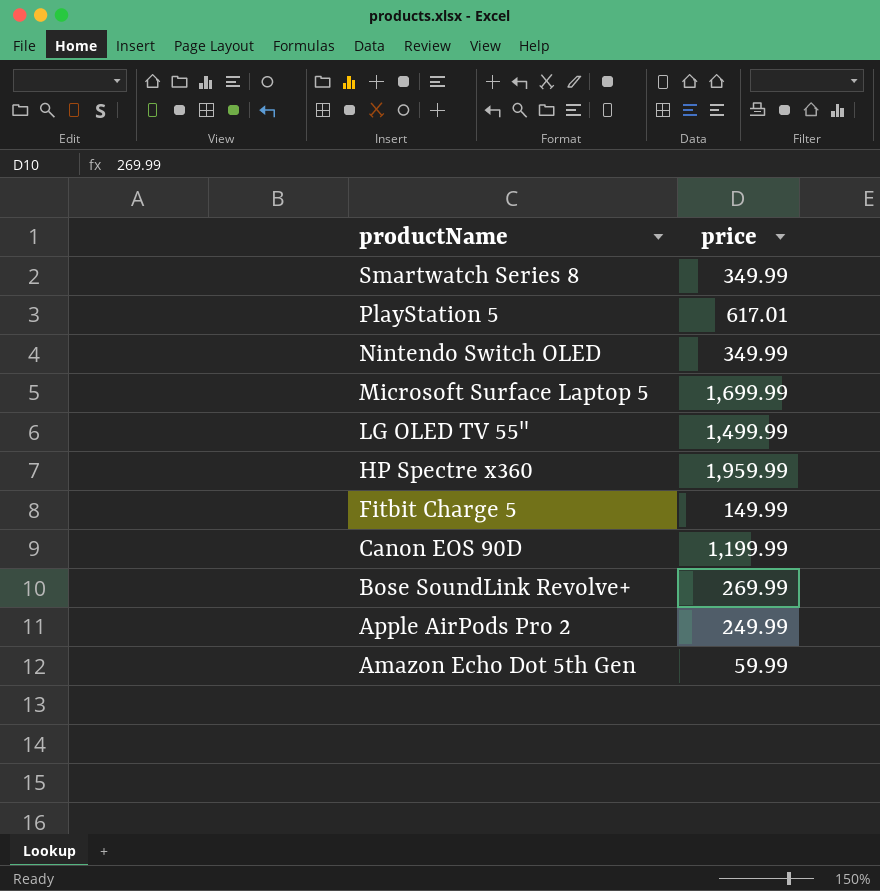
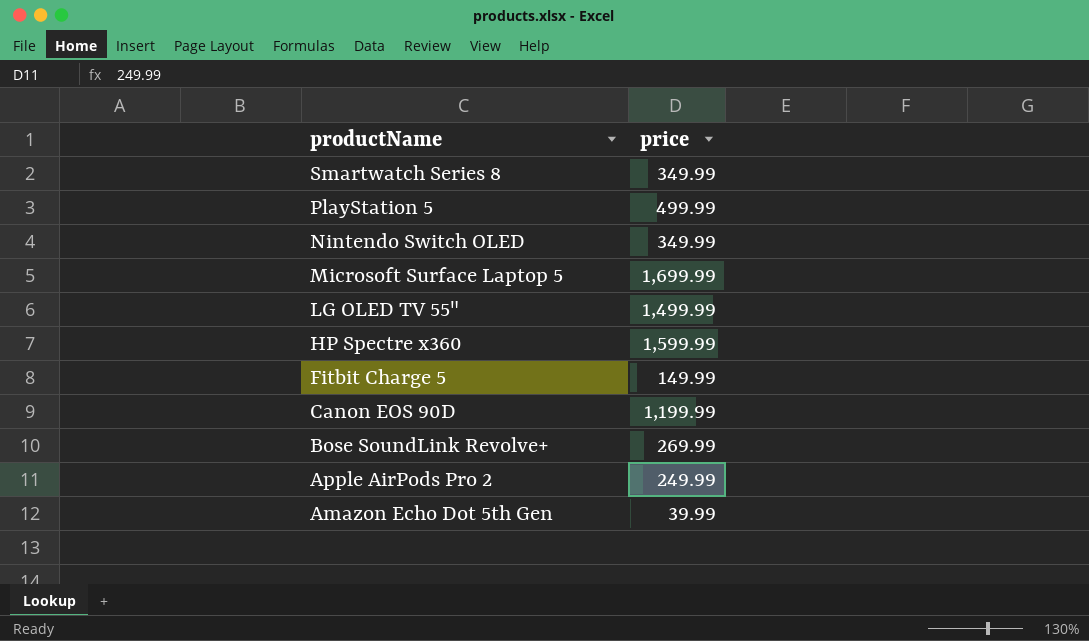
PlayStation 5 | price: 617.01 -> 499.99
HP Spectre x360 | price: 1,959.99 -> 1,599.99
Amazon Echo Dot 5th Gen | price: 59.99 -> 39.99

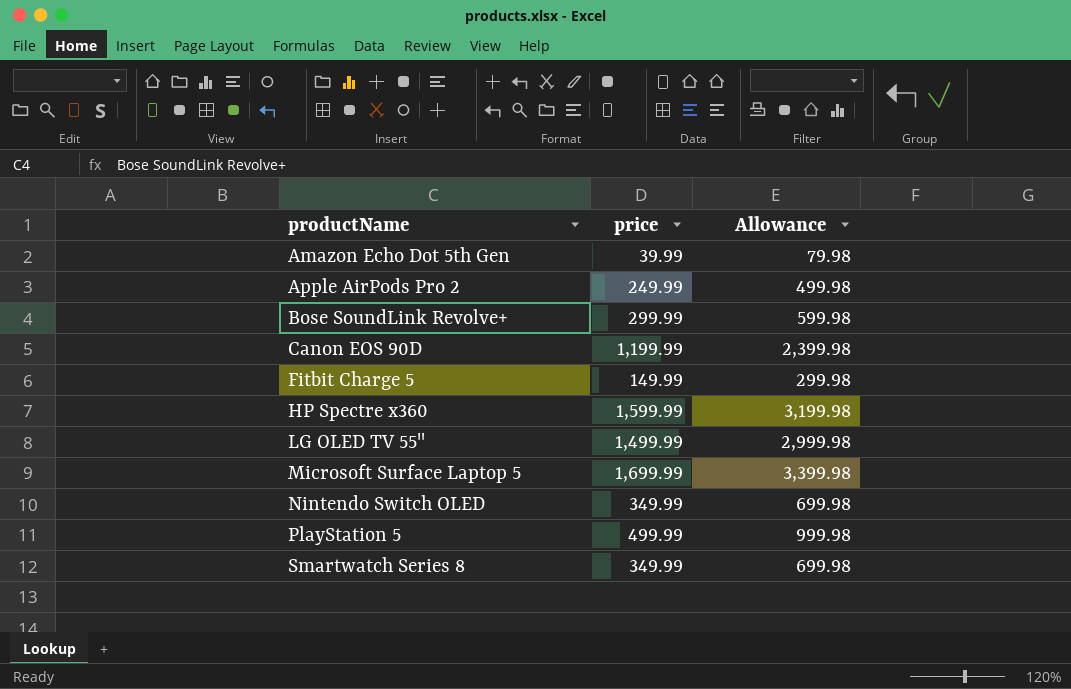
row order: productName descending -> productName ascending
column Allowance | formula: none -> [price] * 2
Bose SoundLink Revolve+ | price: 269.99 -> 299.99

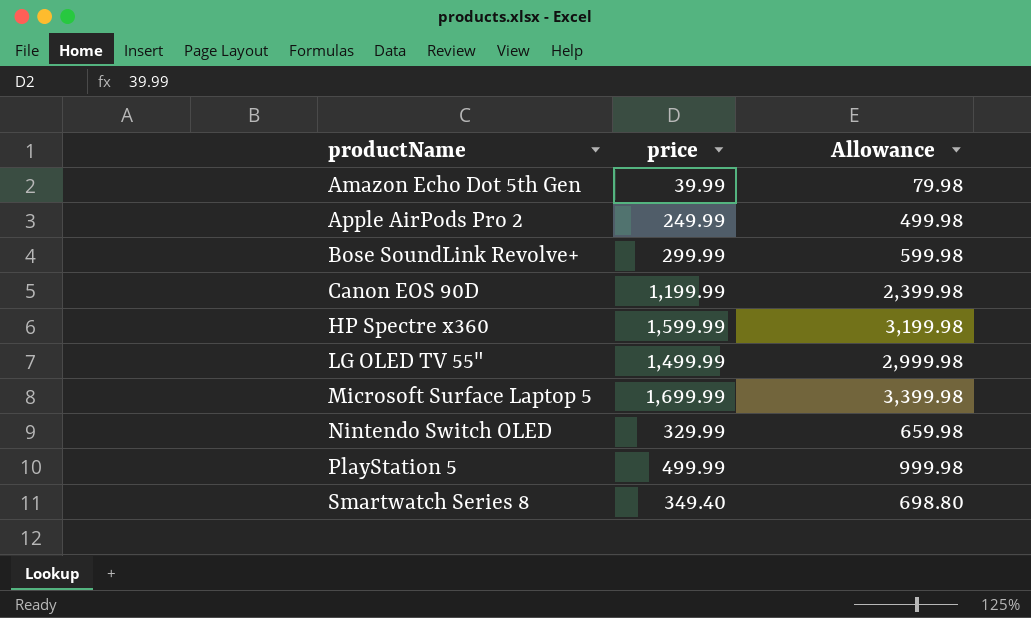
row Fitbit Charge 5: 149.99 | 299.98 -> none
Nintendo Switch OLED | price: 349.99 -> 329.99
Nintendo Switch OLED | Allowance: 699.98 -> 659.98
Smartwatch Series 8 | price: 349.99 -> 349.40
Smartwatch Series 8 | Allowance: 699.98 -> 698.80

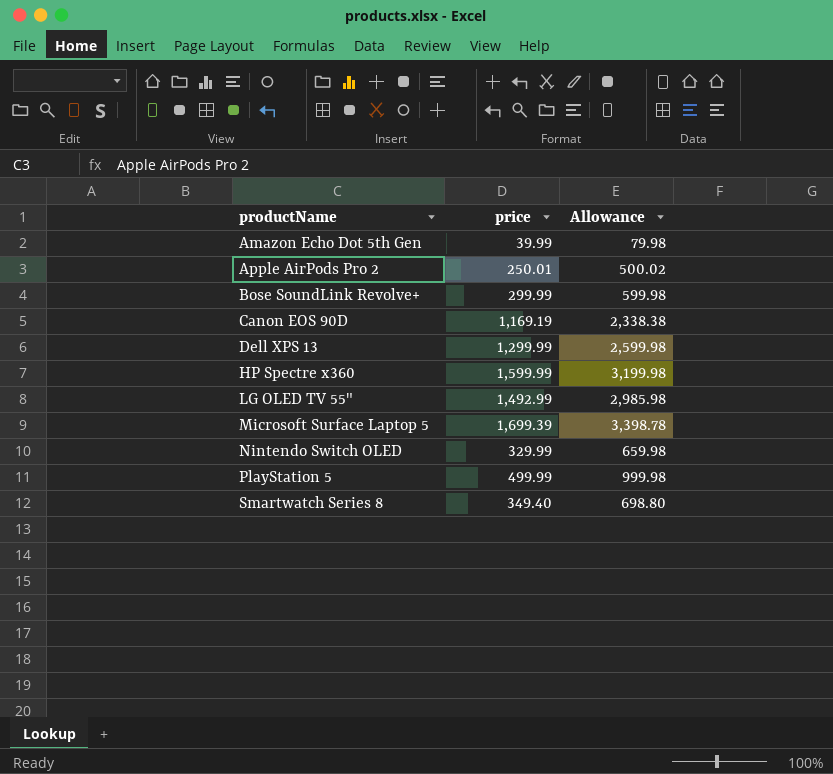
Apple AirPods Pro 2 | price: 249.99 -> 250.01
Apple AirPods Pro 2 | Allowance: 499.98 -> 500.02
Canon EOS 90D | price: 1,199.99 -> 1,169.19
Canon EOS 90D | Allowance: 2,399.98 -> 2,338.38
row Dell XPS 13: none -> 1,299.99 | 2,599.98
LG OLED TV 55" | price: 1,499.99 -> 1,492.99
LG OLED TV 55" | Allowance: 2,999.98 -> 2,985.98
Microsoft Surface Laptop 5 | price: 1,699.99 -> 1,699.39
Microsoft Surface Laptop 5 | Allowance: 3,399.98 -> 3,398.78

